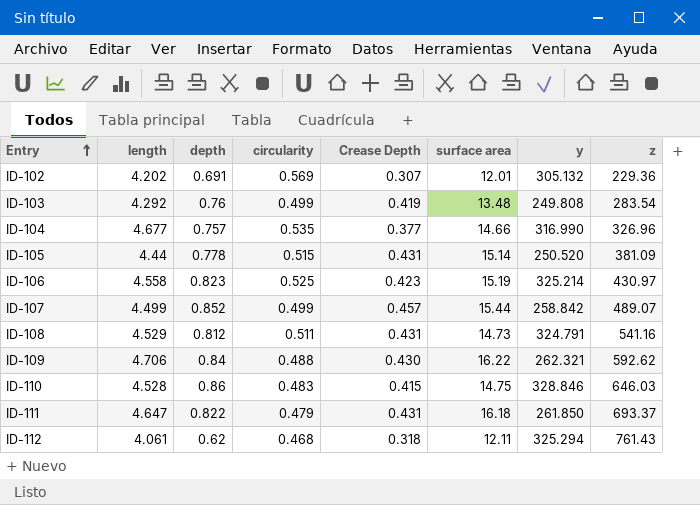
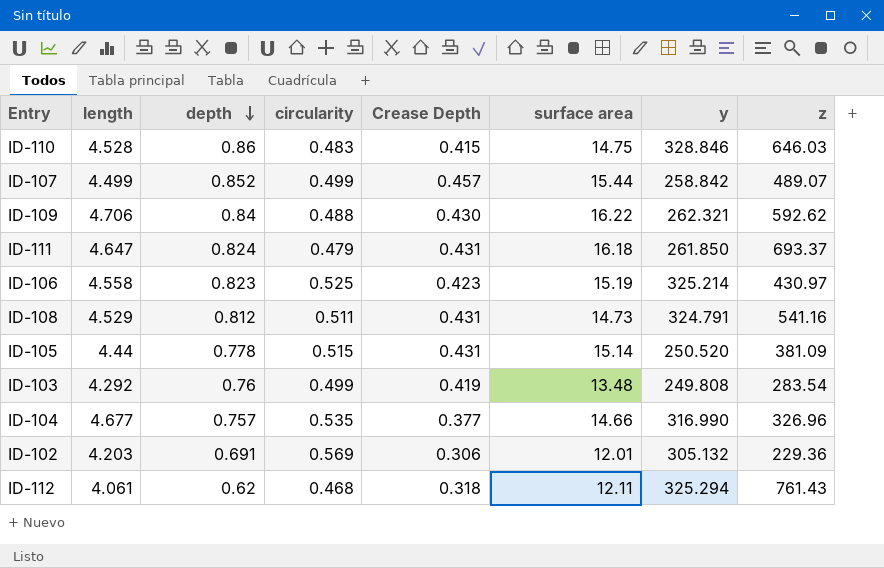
row order: Entry ascending -> depth descending
ID-111 | depth: 0.822 -> 0.824
ID-102 | length: 4.202 -> 4.203
ID-102 | Crease Depth: 0.307 -> 0.306

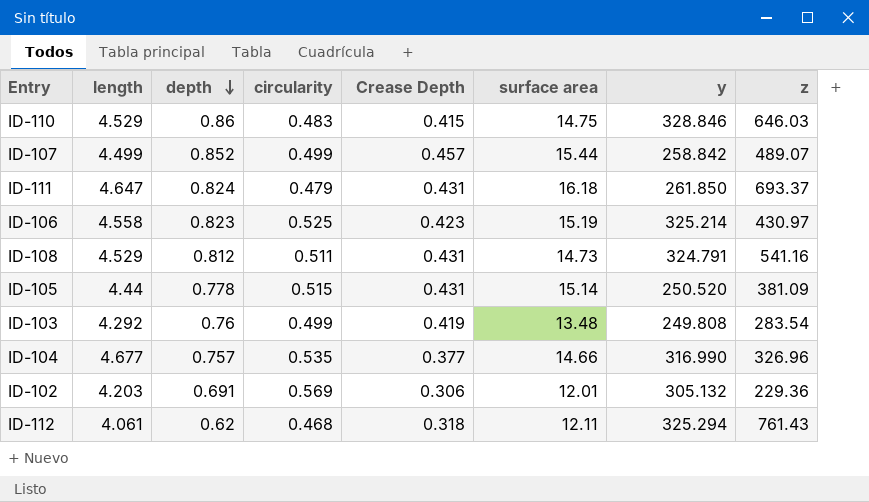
row ID-109: 4.706 | 0.84 | 0.488 | 0.430 | 16.22 | 262.321 | 592.62 -> none
ID-110 | length: 4.528 -> 4.529

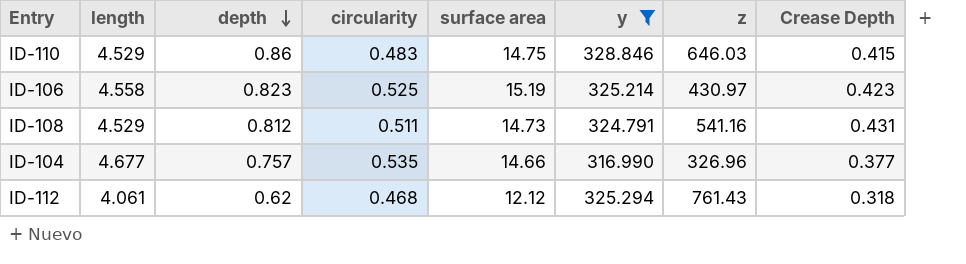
filter: none -> y >= 316.990
column Crease Depth | position: 5 -> 8
ID-112 | surface area: 12.11 -> 12.12

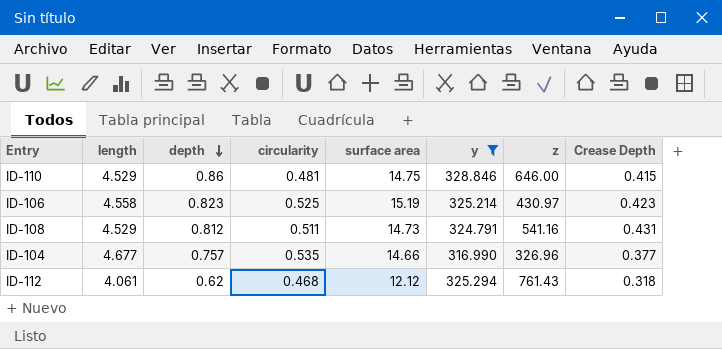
ID-110 | circularity: 0.483 -> 0.481
ID-110 | z: 646.03 -> 646.00

